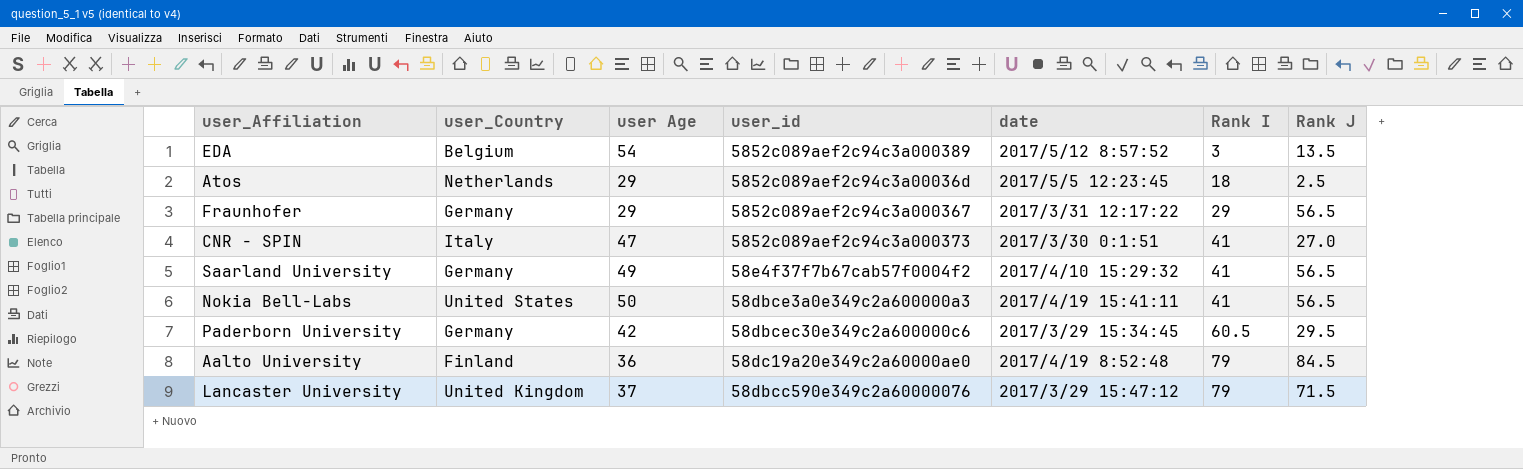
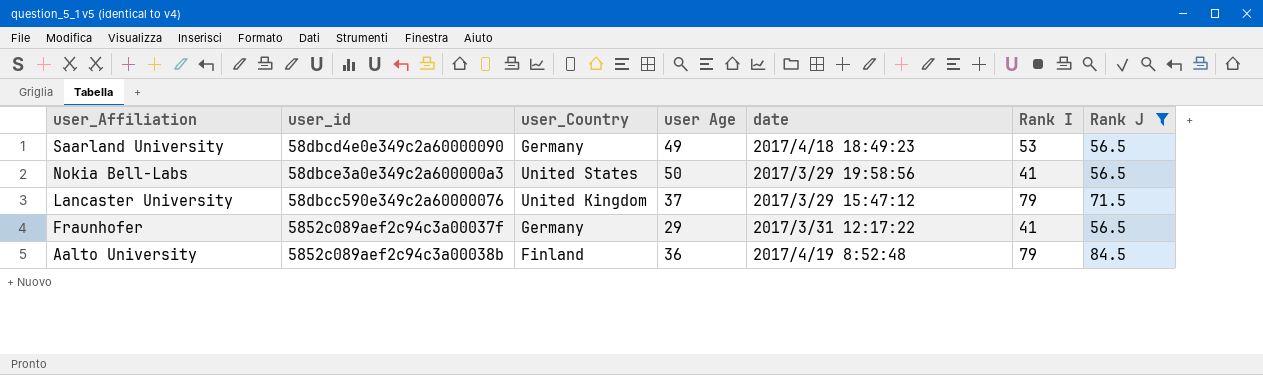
filter: none -> Rank J >= 56.5
row order: Rank I ascending -> user_Affiliation descending
column user_id | position: 4 -> 2
Saarland University | user_id: 58e4f37f7b67cab57f0004f2 -> 58dbcd4e0e349c2a60000090
Saarland University | date: 2017/4/10 15:29:32 -> 2017/4/18 18:49:23
Saarland University | Rank I: 41 -> 53
Nokia Bell-Labs | date: 2017/4/19 15:41:11 -> 2017/3/29 19:58:56
Fraunhofer | user_id: 5852c089aef2c94c3a000367 -> 5852c089aef2c94c3a00037f
Fraunhofer | Rank I: 29 -> 41
Aalto University | user_id: 58dc19a20e349c2a60000ae0 -> 5852c089aef2c94c3a00038b

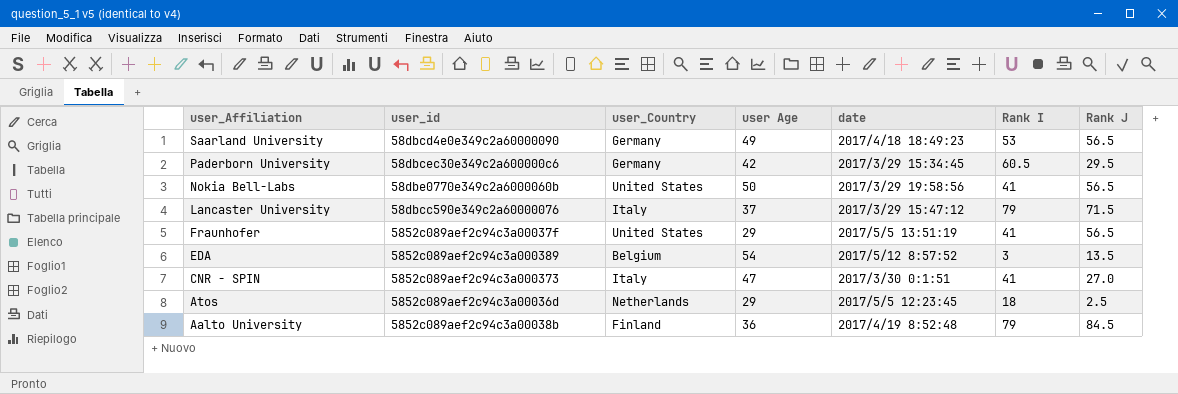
filter: Rank J >= 56.5 -> none
Nokia Bell-Labs | user_id: 58dbce3a0e349c2a600000a3 -> 58dbe0770e349c2a6000060b
Lancaster University | user_Country: United Kingdom -> Italy
Fraunhofer | user_Country: Germany -> United States
Fraunhofer | date: 2017/3/31 12:17:22 -> 2017/5/5 13:51:19

